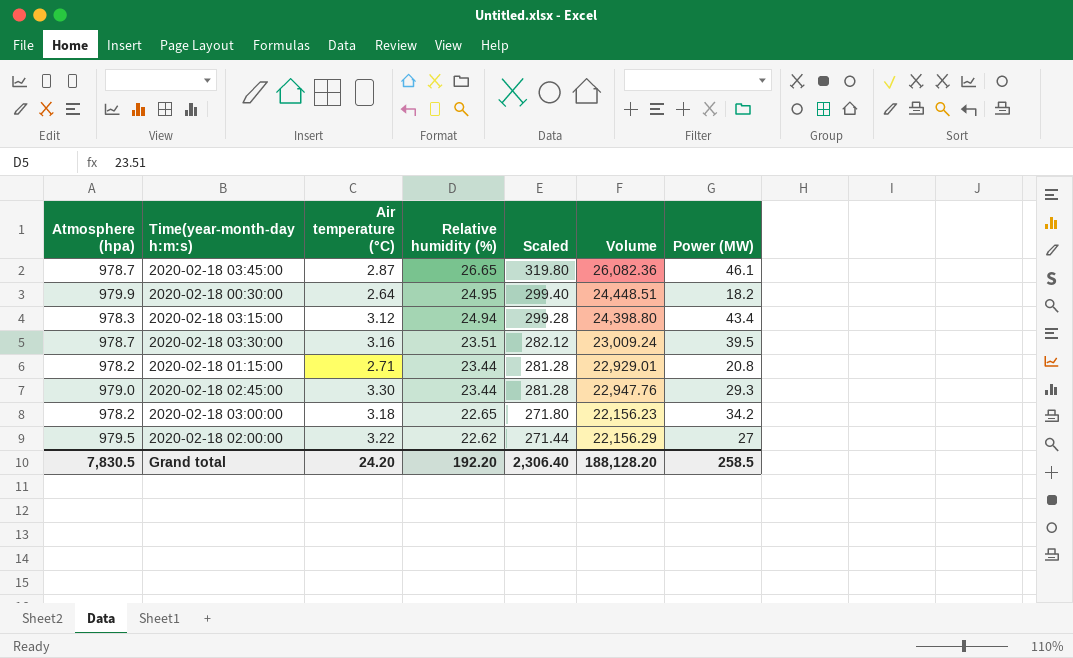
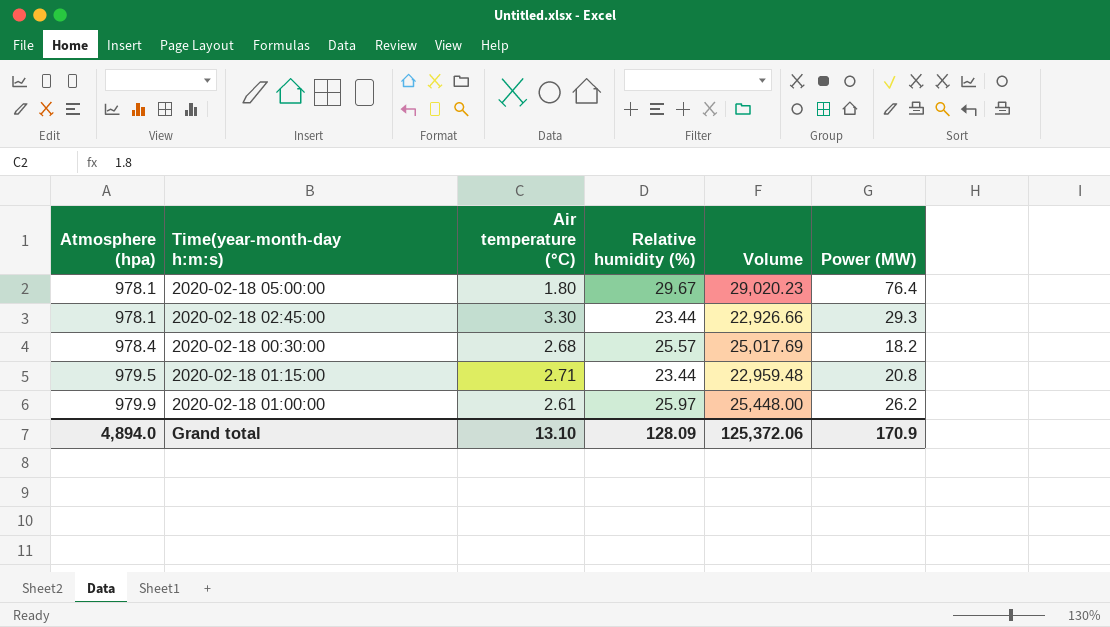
row order: Relative humidity (%) descending -> Atmosphere (hpa) ascending
column Scaled | formula: [Relative humidity (%)] * 12 -> none
row 2020-02-18 03:45:00: 978.7 | 2.87 | 26.65 | 319.80 | 26,082.36 | 46.1 -> none
row 2020-02-18 03:15:00: 978.3 | 3.12 | 24.94 | 299.28 | 24,398.80 | 43.4 -> none
row 2020-02-18 03:30:00: 978.7 | 3.16 | 23.51 | 282.12 | 23,009.24 | 39.5 -> none
row 2020-02-18 03:00:00: 978.2 | 3.18 | 22.65 | 271.80 | 22,156.23 | 34.2 -> none
row 2020-02-18 02:00:00: 979.5 | 3.22 | 22.62 | 271.44 | 22,156.29 | 27 -> none
row 2020-02-18 05:00:00: none -> 978.1 | 1.80 | 29.67 | 29,020.23 | 76.4
2020-02-18 02:45:00 | Atmosphere (hpa): 979.0 -> 978.1
2020-02-18 02:45:00 | Volume: 22,947.76 -> 22,926.66
2020-02-18 00:30:00 | Atmosphere (hpa): 979.9 -> 978.4
2020-02-18 00:30:00 | Air temperature (°C): 2.64 -> 2.68
2020-02-18 00:30:00 | Relative humidity (%): 24.95 -> 25.57
2020-02-18 00:30:00 | Volume: 24,448.51 -> 25,017.69
2020-02-18 01:15:00 | Atmosphere (hpa): 978.2 -> 979.5
2020-02-18 01:15:00 | Volume: 22,929.01 -> 22,959.48
row 2020-02-18 01:00:00: none -> 979.9 | 2.61 | 25.97 | 25,448.00 | 26.2
Grand total | Atmosphere (hpa): 7,830.5 -> 4,894.0
Grand total | Air temperature (°C): 24.20 -> 13.10
Grand total | Relative humidity (%): 192.20 -> 128.09
Grand total | Volume: 188,128.20 -> 125,372.06
Grand total | Power (MW): 258.5 -> 170.9

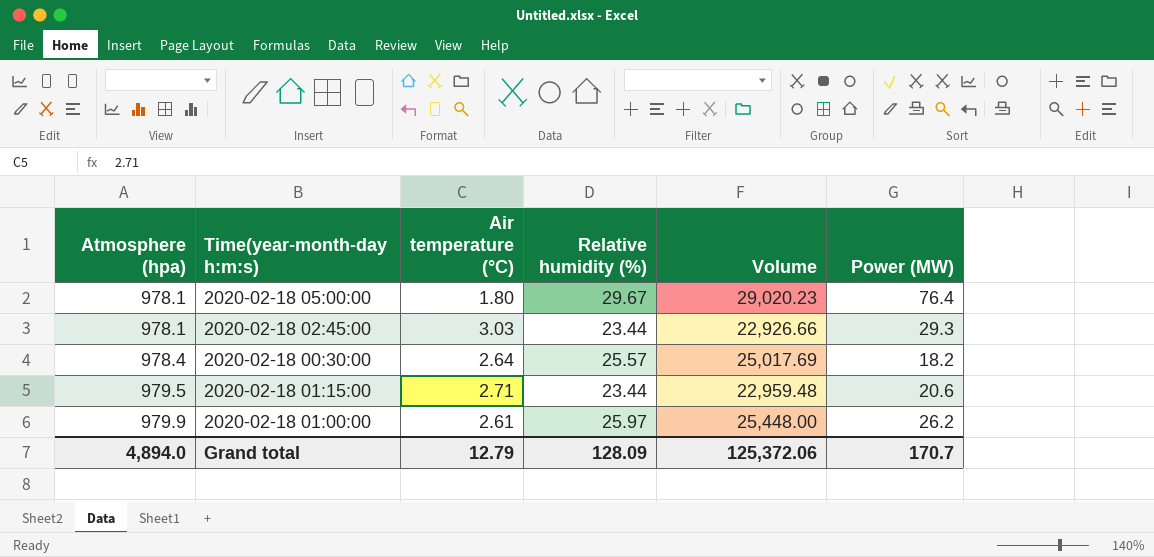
2020-02-18 02:45:00 | Air temperature (°C): 3.30 -> 3.03
2020-02-18 00:30:00 | Air temperature (°C): 2.68 -> 2.64
2020-02-18 01:15:00 | Power (MW): 20.8 -> 20.6
Grand total | Air temperature (°C): 13.10 -> 12.79
Grand total | Power (MW): 170.9 -> 170.7

